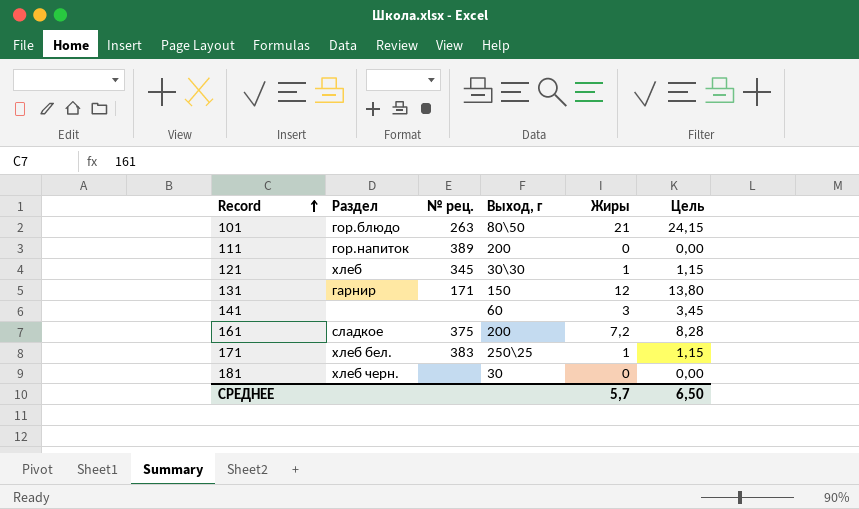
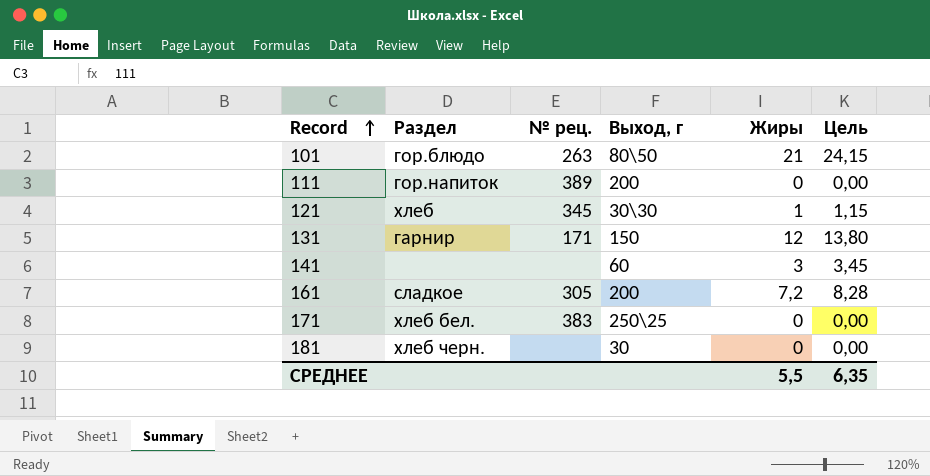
161 | № рец.: 375 -> 305
171 | Жиры: 1 -> 0
171 | Цель: 1,15 -> 0,00
СРЕДНЕЕ | Жиры: 5,7 -> 5,5
СРЕДНЕЕ | Цель: 6,50 -> 6,35

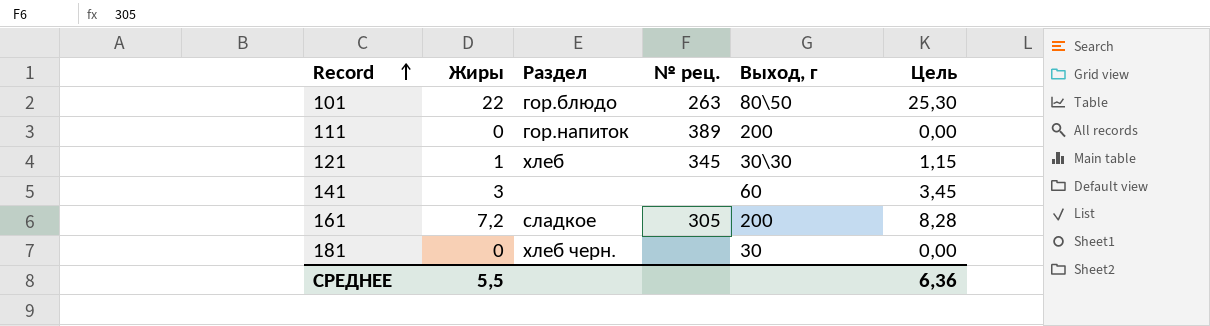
column Жиры | position: 5 -> 2
row 131: гарнир | 171 | 150 | 12 | 13,80 -> none
row 171: хлеб бел. | 383 | 250\25 | 0 | 0,00 -> none
101 | Жиры: 21 -> 22
101 | Цель: 24,15 -> 25,30
СРЕДНЕЕ | Цель: 6,35 -> 6,36

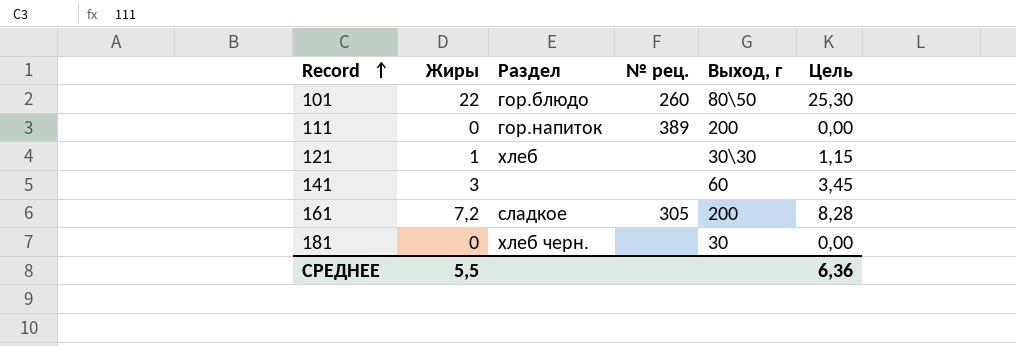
101 | № рец.: 263 -> 260
121 | № рец.: 345 -> none

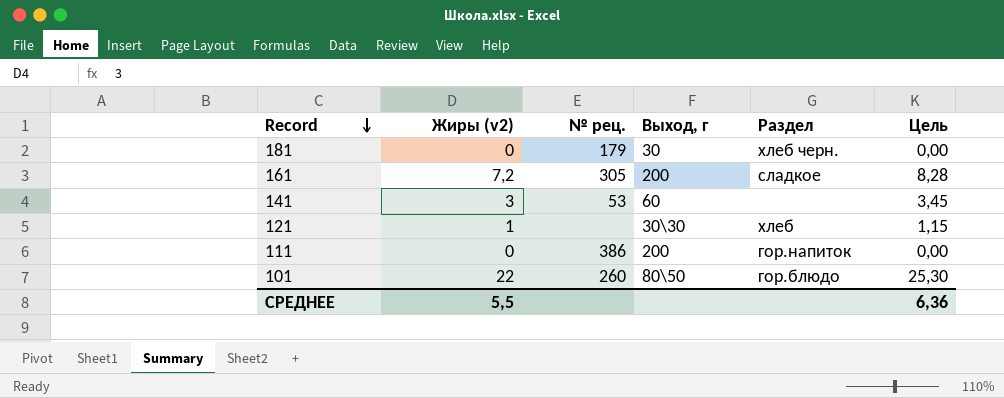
row order: Record ascending -> Record descending
column name: Жиры -> Жиры (v2)
column Раздел | position: 3 -> 5
181 | № рец.: none -> 179
141 | № рец.: none -> 53
111 | № рец.: 389 -> 386

